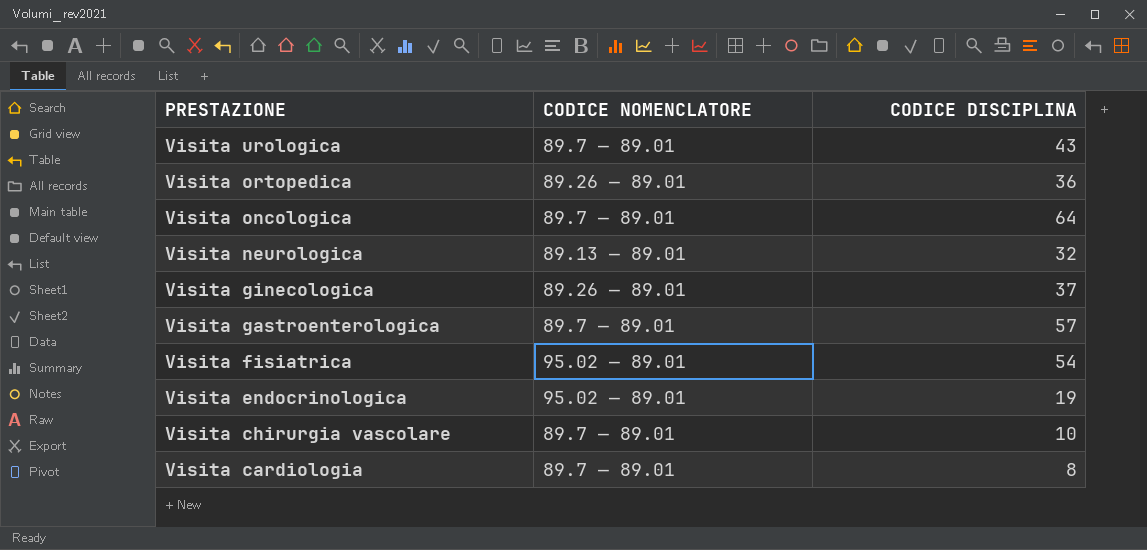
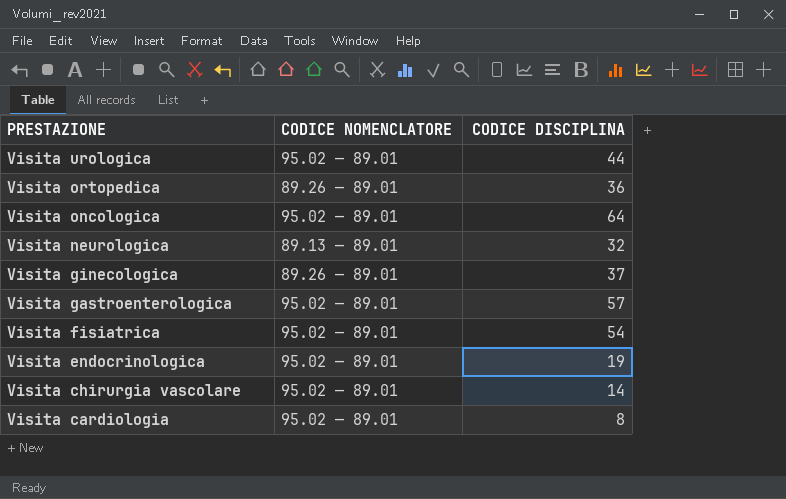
Visita urologica | CODICE NOMENCLATORE: 89.7 — 89.01 -> 95.02 — 89.01
Visita urologica | CODICE DISCIPLINA: 43 -> 44
Visita oncologica | CODICE NOMENCLATORE: 89.7 — 89.01 -> 95.02 — 89.01
Visita gastroenterologica | CODICE NOMENCLATORE: 89.7 — 89.01 -> 95.02 — 89.01
Visita chirurgia vascolare | CODICE NOMENCLATORE: 89.7 — 89.01 -> 95.02 — 89.01
Visita chirurgia vascolare | CODICE DISCIPLINA: 10 -> 14
Visita cardiologia | CODICE NOMENCLATORE: 89.7 — 89.01 -> 95.02 — 89.01

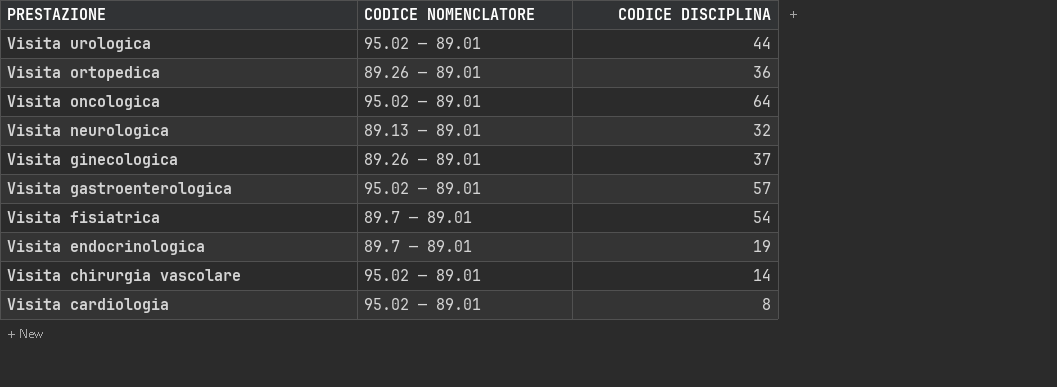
Visita fisiatrica | CODICE NOMENCLATORE: 95.02 — 89.01 -> 89.7 — 89.01
Visita endocrinologica | CODICE NOMENCLATORE: 95.02 — 89.01 -> 89.7 — 89.01

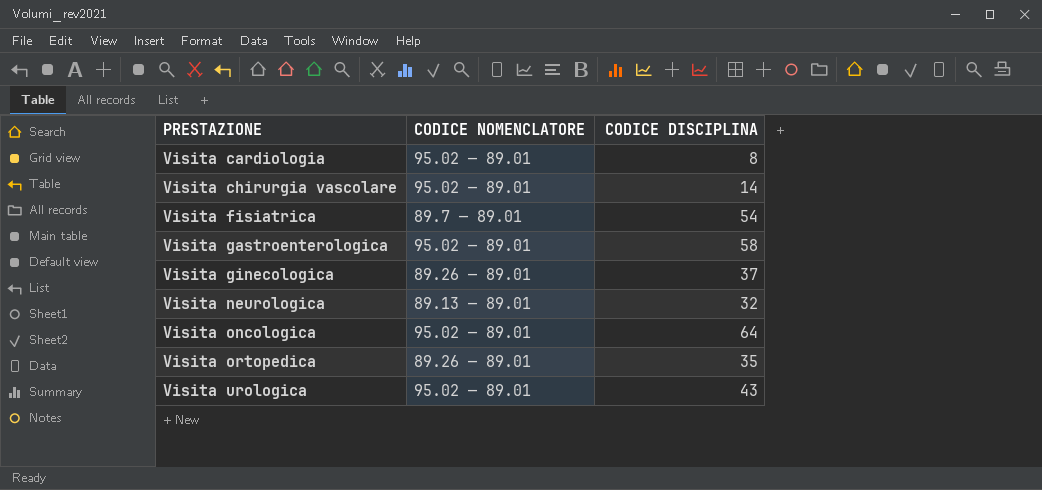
row order: PRESTAZIONE descending -> PRESTAZIONE ascending
row Visita endocrinologica: 89.7 — 89.01 | 19 -> none
Visita gastroenterologica | CODICE DISCIPLINA: 57 -> 58
Visita ortopedica | CODICE DISCIPLINA: 36 -> 35
Visita urologica | CODICE DISCIPLINA: 44 -> 43

